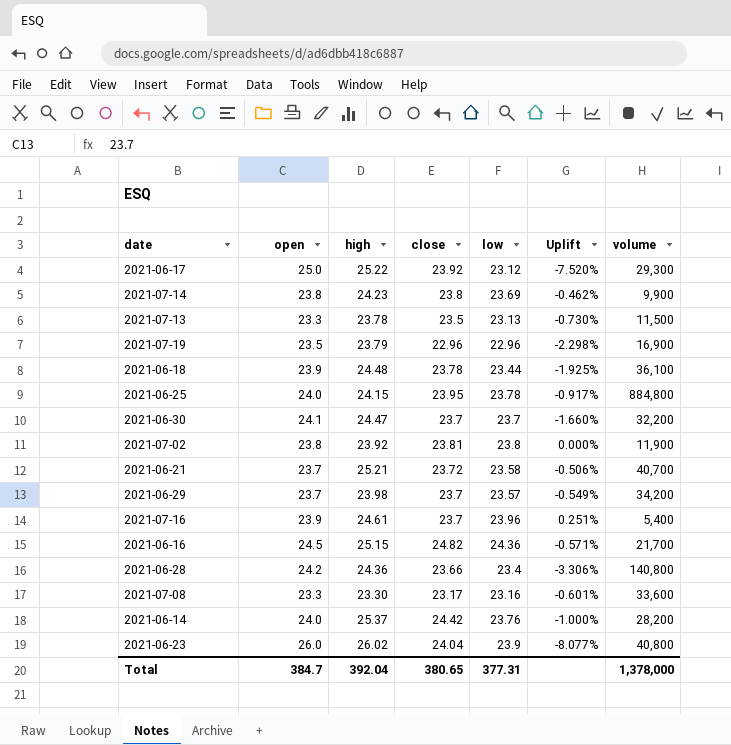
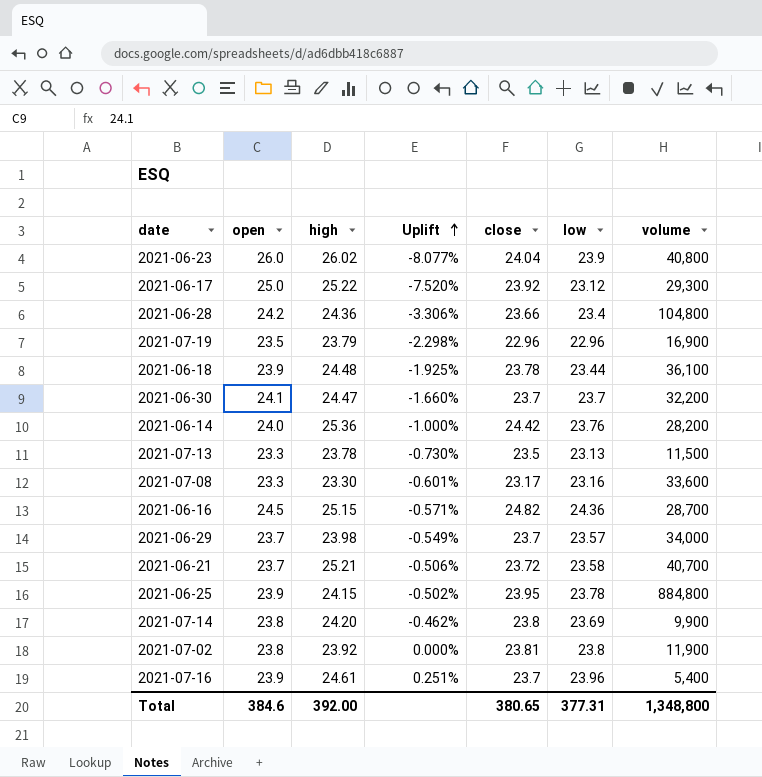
row order: none -> Uplift ascending
column Uplift | position: 6 -> 4
2021-06-28 | volume: 140,800 -> 104,800
2021-06-14 | high: 25.37 -> 25.36
2021-06-16 | volume: 21,700 -> 28,700
2021-06-29 | volume: 34,200 -> 34,000
2021-06-25 | open: 24.0 -> 23.9
2021-06-25 | Uplift: -0.917% -> -0.502%
2021-07-14 | high: 24.23 -> 24.20
Total | open: 384.7 -> 384.6
Total | high: 392.04 -> 392.00
Total | volume: 1,378,000 -> 1,348,800

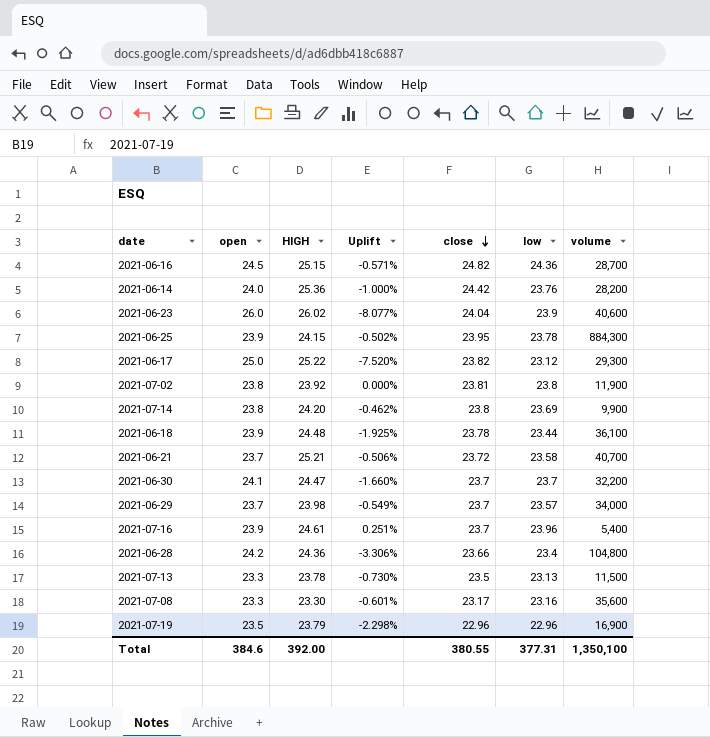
row order: Uplift ascending -> close descending
column name: high -> HIGH
2021-06-23 | volume: 40,800 -> 40,600
2021-06-25 | volume: 884,800 -> 884,300
2021-06-17 | close: 23.92 -> 23.82
2021-07-08 | volume: 33,600 -> 35,600
Total | close: 380.65 -> 380.55
Total | volume: 1,348,800 -> 1,350,100

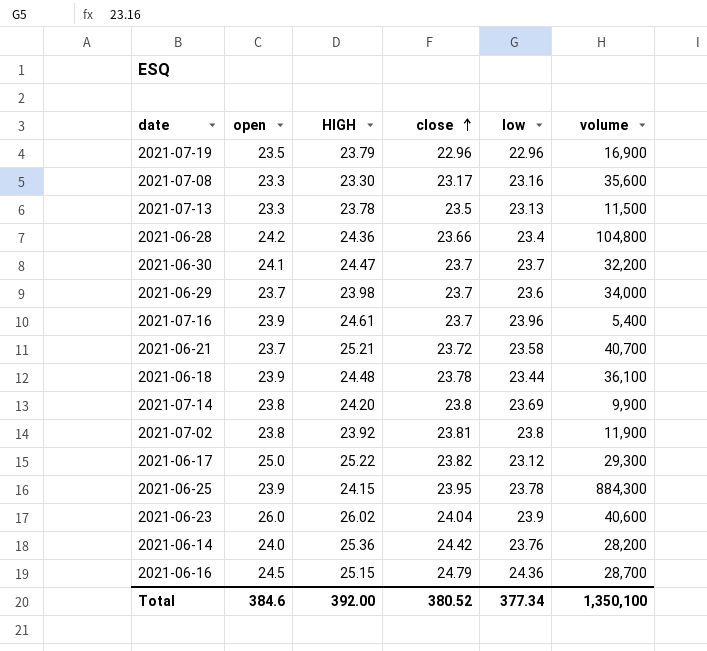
row order: close descending -> close ascending
column Uplift | formula: ([low] - [open]) / [open] -> none
2021-06-29 | low: 23.57 -> 23.6
2021-06-16 | close: 24.82 -> 24.79
Total | close: 380.55 -> 380.52
Total | low: 377.31 -> 377.34

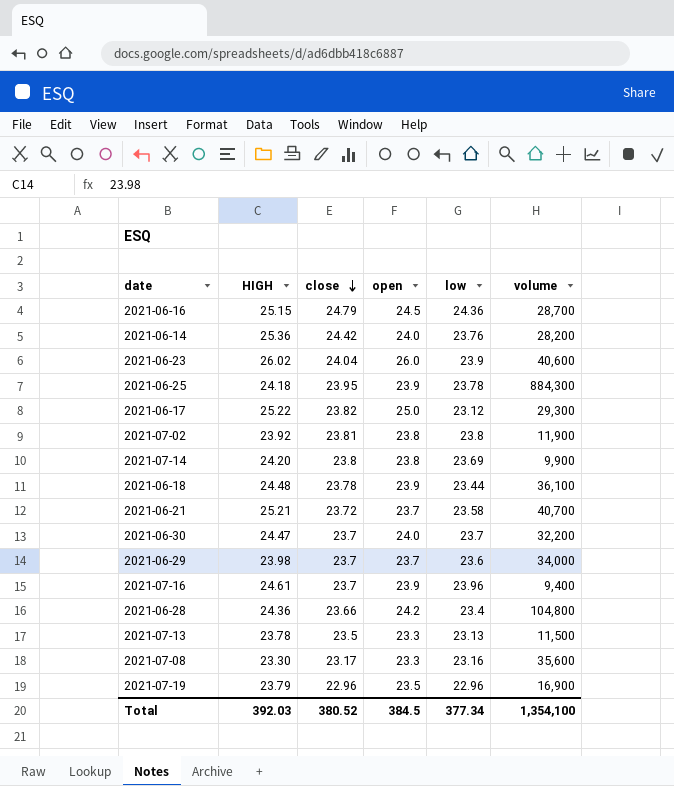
row order: close ascending -> close descending
column open | position: 2 -> 4
2021-06-25 | HIGH: 24.15 -> 24.18
2021-06-30 | open: 24.1 -> 24.0
2021-07-16 | volume: 5,400 -> 9,400
Total | HIGH: 392.00 -> 392.03
Total | open: 384.6 -> 384.5
Total | volume: 1,350,100 -> 1,354,100

